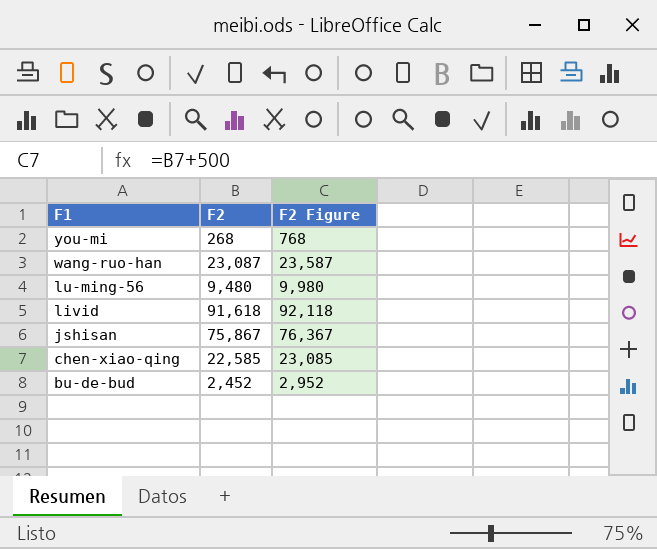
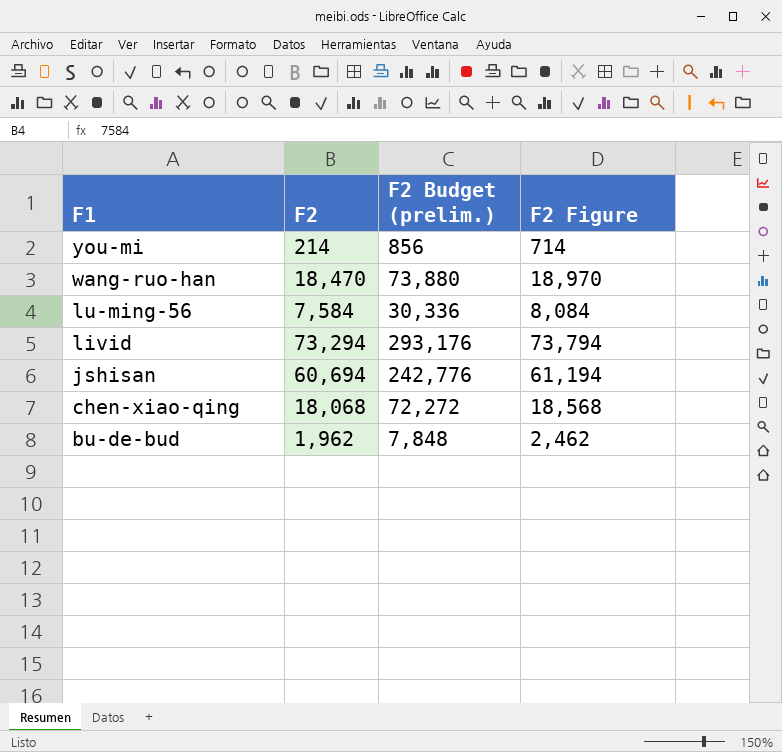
column F2 Budget (prelim.) | formula: none -> [F2] * 4
you-mi | F2: 268 -> 214
you-mi | F2 Figure: 768 -> 714
wang-ruo-han | F2: 23,087 -> 18,470
wang-ruo-han | F2 Figure: 23,587 -> 18,970
lu-ming-56 | F2: 9,480 -> 7,584
lu-ming-56 | F2 Figure: 9,980 -> 8,084
livid | F2: 91,618 -> 73,294
livid | F2 Figure: 92,118 -> 73,794
jshisan | F2: 75,867 -> 60,694
jshisan | F2 Figure: 76,367 -> 61,194
chen-xiao-qing | F2: 22,585 -> 18,068
chen-xiao-qing | F2 Figure: 23,085 -> 18,568
bu-de-bud | F2: 2,452 -> 1,962
bu-de-bud | F2 Figure: 2,952 -> 2,462

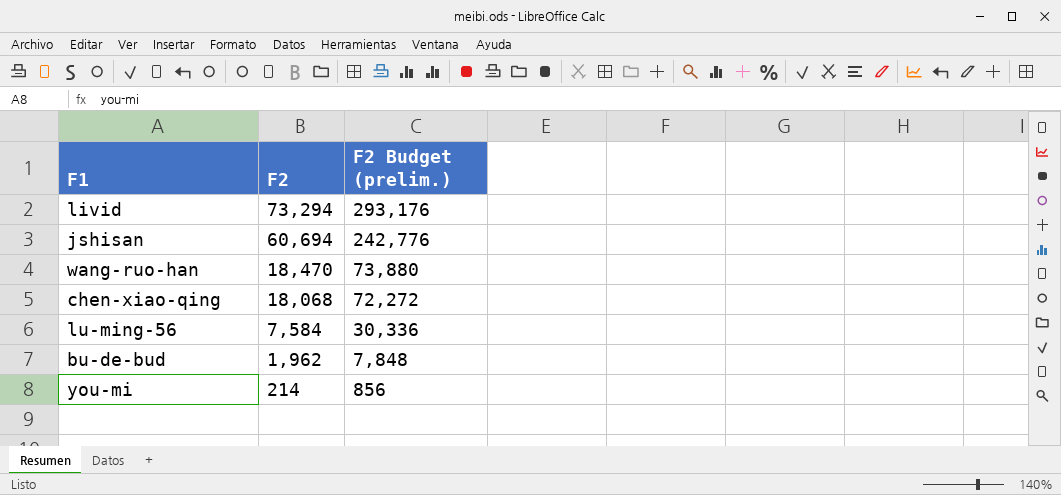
row order: F1 descending -> F2 descending
column F2 Figure | formula: [F2] + 500 -> none

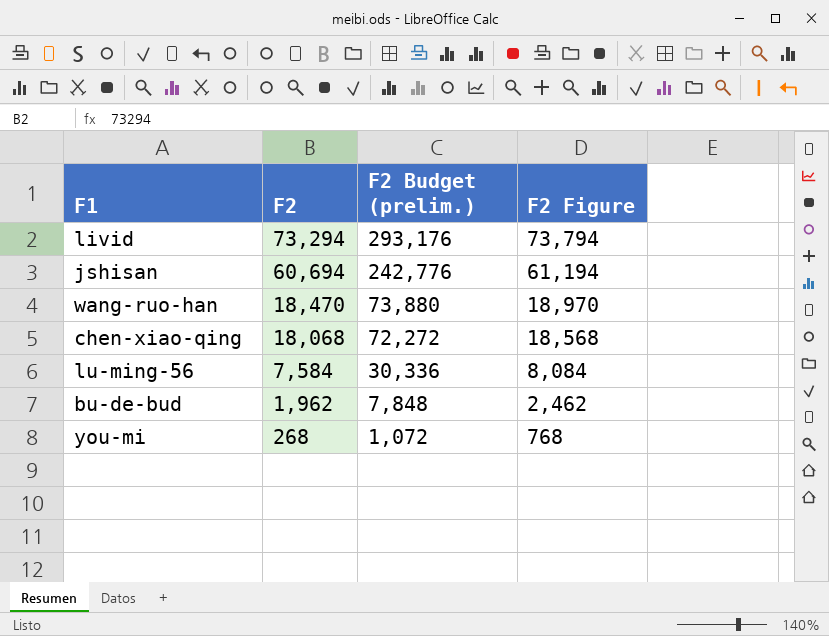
column F2 Figure | formula: none -> [F2] + 500
you-mi | F2: 214 -> 268
you-mi | F2 Budget (prelim.): 856 -> 1,072

